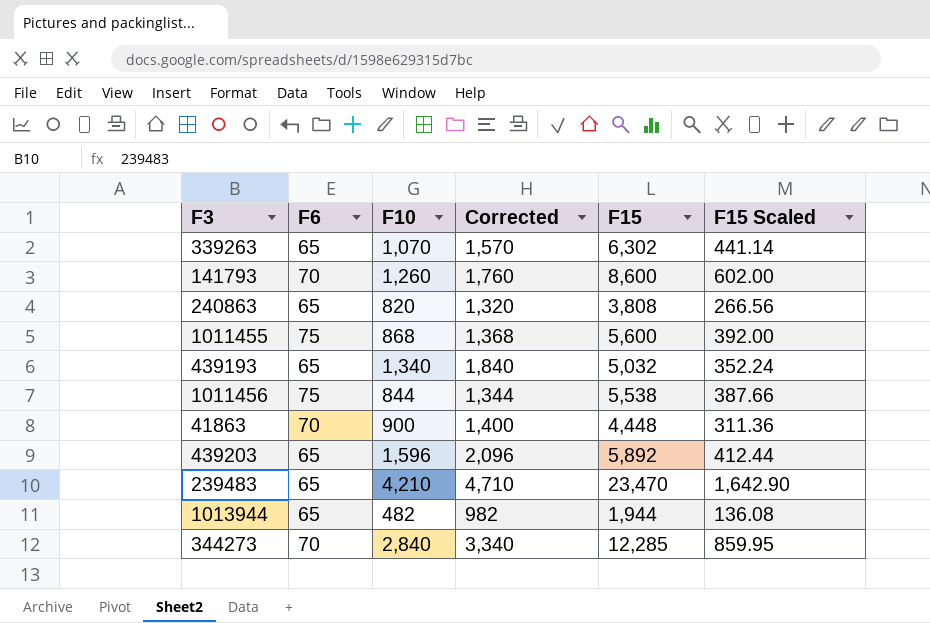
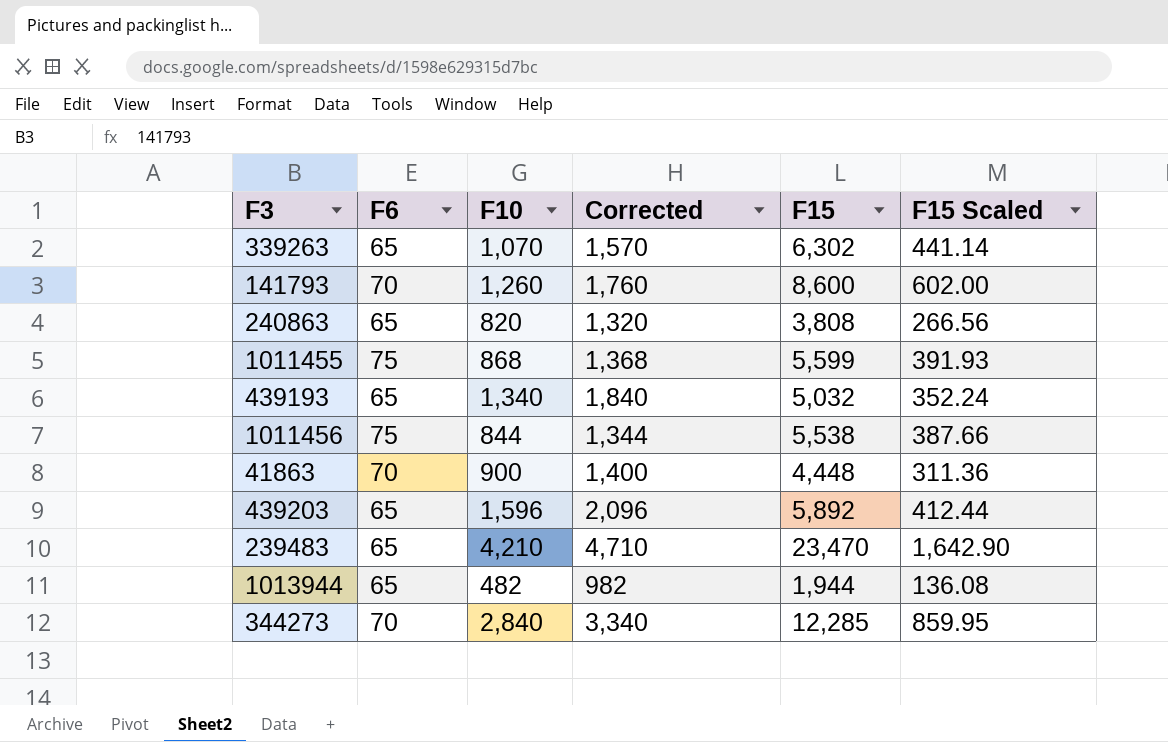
1011455 | F15: 5,600 -> 5,599
1011455 | F15 Scaled: 392.00 -> 391.93

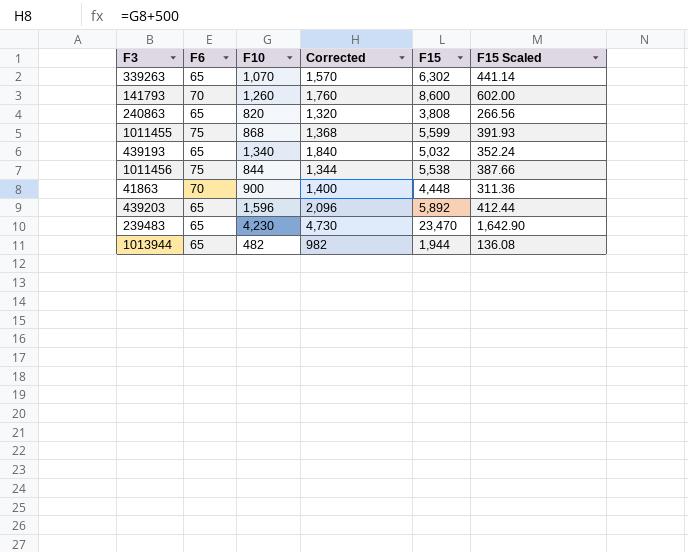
row 344273: 70 | 2,840 | 3,340 | 12,285 | 859.95 -> none
239483 | F10: 4,210 -> 4,230
239483 | Corrected: 4,710 -> 4,730

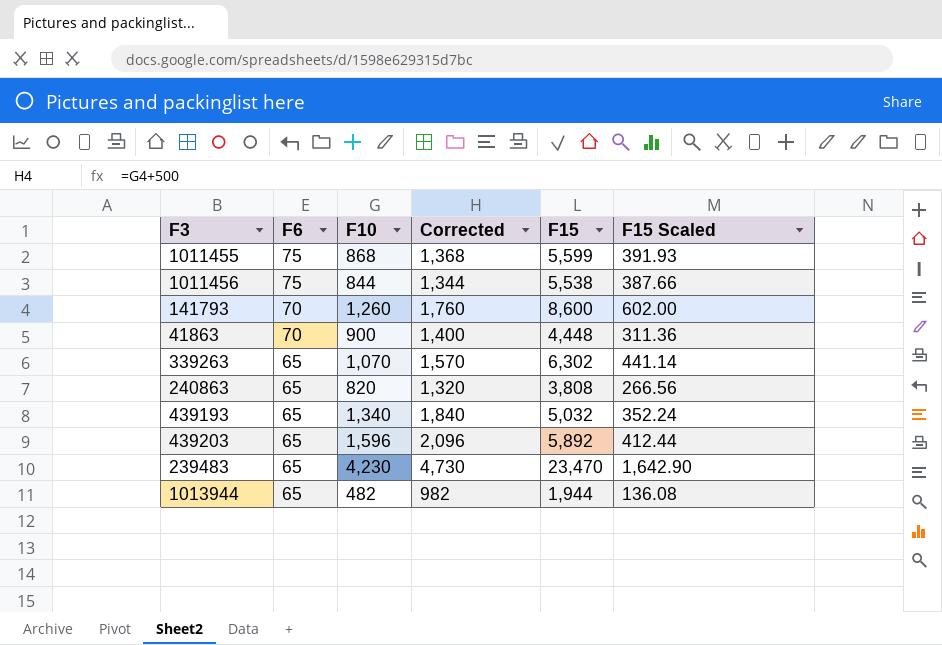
row order: none -> F6 descending

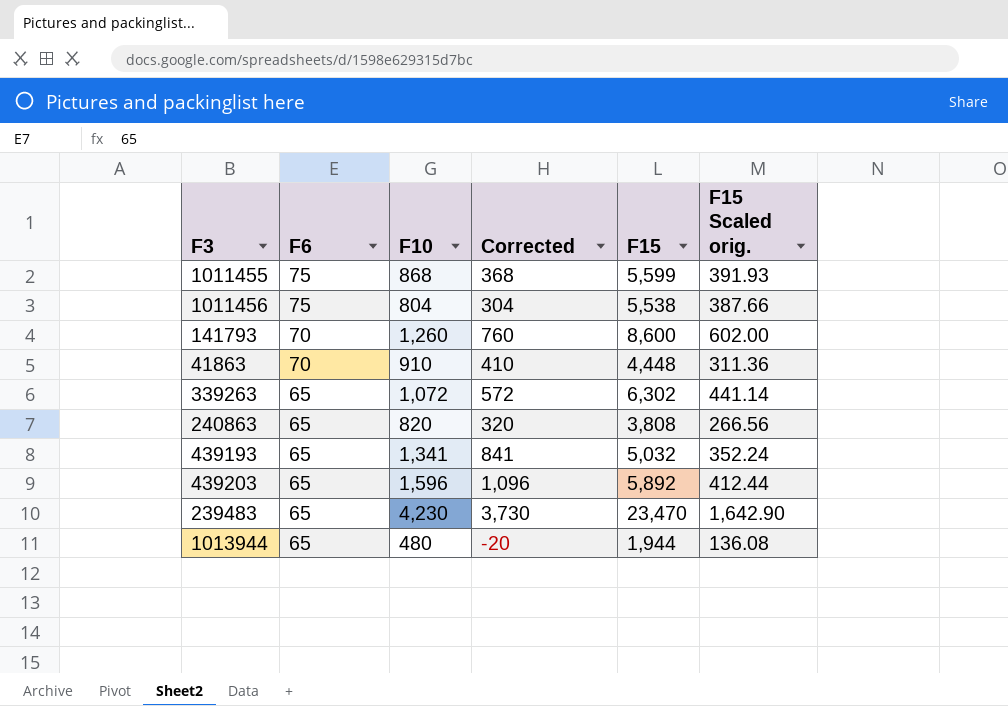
column Corrected | formula: [F10] + 500 -> [F10] - 500
column name: F15 Scaled -> F15 Scaled orig.
1011456 | F10: 844 -> 804
41863 | F10: 900 -> 910
339263 | F10: 1,070 -> 1,072
439193 | F10: 1,340 -> 1,341
1013944 | F10: 482 -> 480

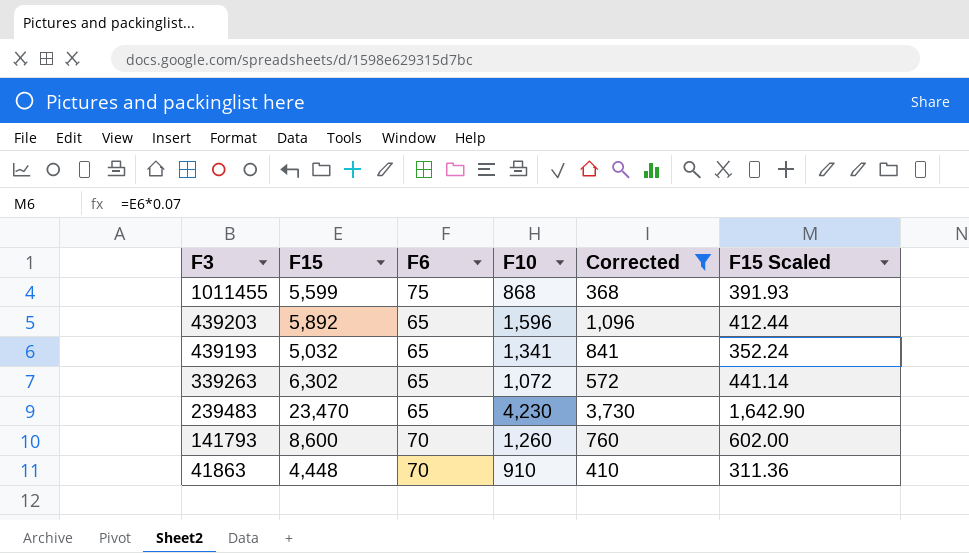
filter: none -> Corrected >= 368
row order: F6 descending -> F3 descending
column F15 | position: 5 -> 2
column name: F15 Scaled orig. -> F15 Scaled

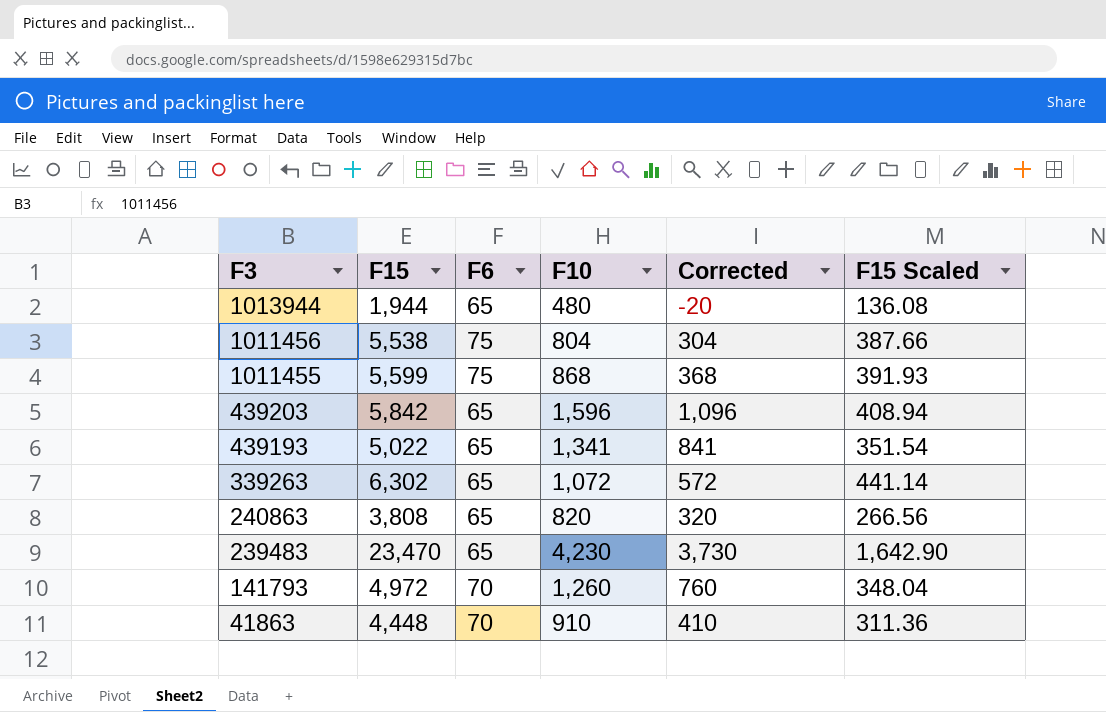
filter: Corrected >= 368 -> none
439203 | F15: 5,892 -> 5,842
439203 | F15 Scaled: 412.44 -> 408.94
439193 | F15: 5,032 -> 5,022
439193 | F15 Scaled: 352.24 -> 351.54
141793 | F15: 8,600 -> 4,972
141793 | F15 Scaled: 602.00 -> 348.04

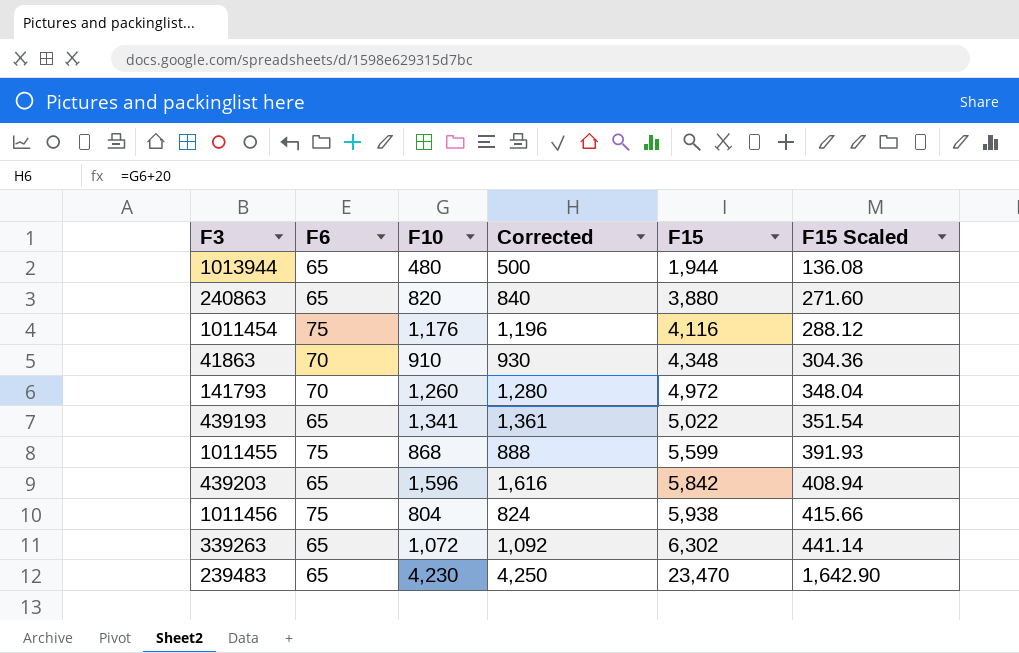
row order: F3 descending -> F15 ascending
column Corrected | formula: [F10] - 500 -> [F10] + 20
column F15 | position: 2 -> 5
240863 | F15: 3,808 -> 3,880
240863 | F15 Scaled: 266.56 -> 271.60
row 1011454: none -> 75 | 1,176 | 1,196 | 4,116 | 288.12
41863 | F15: 4,448 -> 4,348
41863 | F15 Scaled: 311.36 -> 304.36
1011456 | F15: 5,538 -> 5,938
1011456 | F15 Scaled: 387.66 -> 415.66

